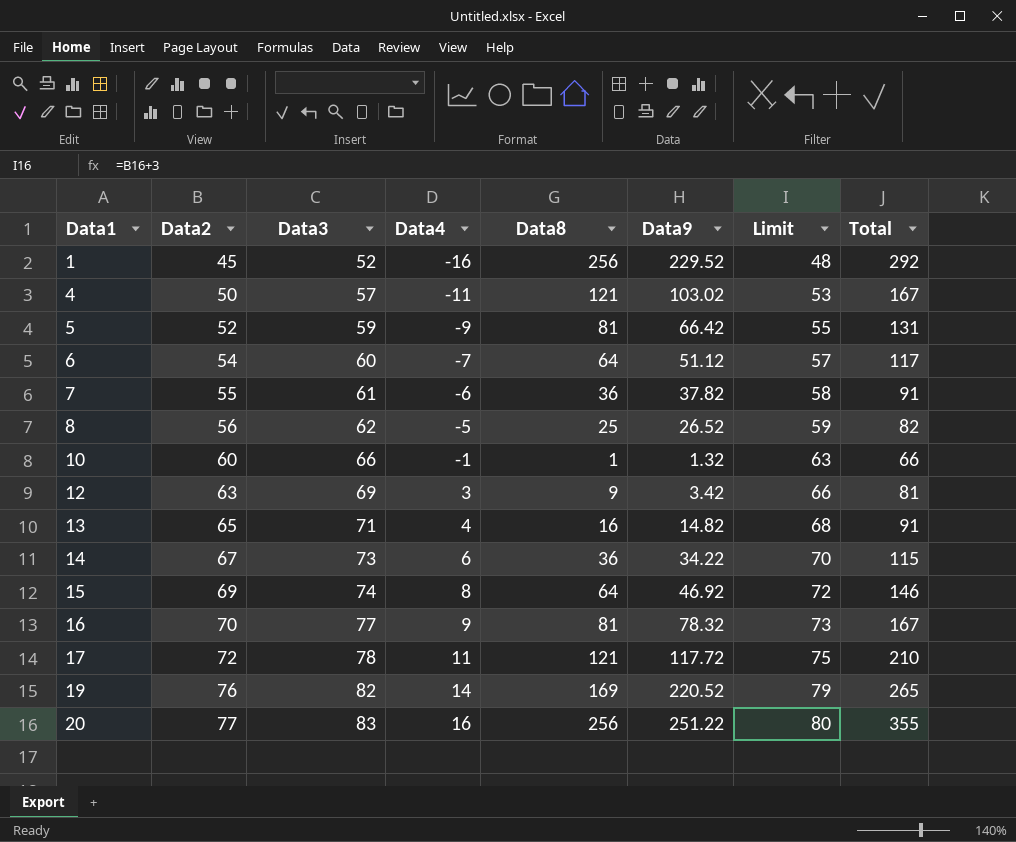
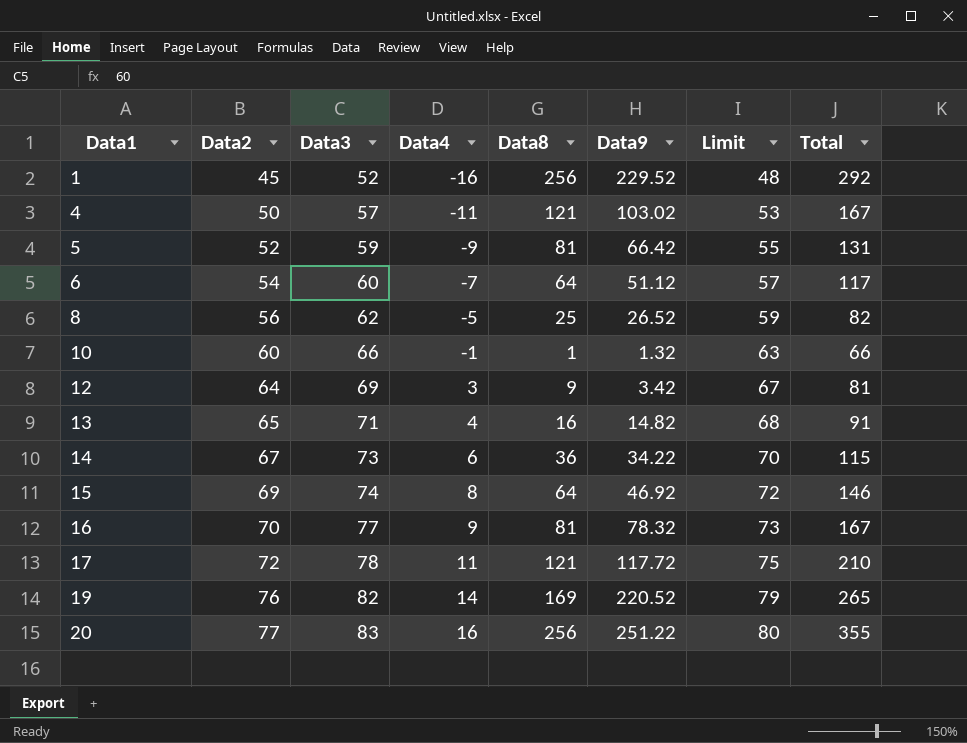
row 7: 55 | 61 | -6 | 36 | 37.82 | 58 | 91 -> none
12 | Data2: 63 -> 64
12 | Limit: 66 -> 67

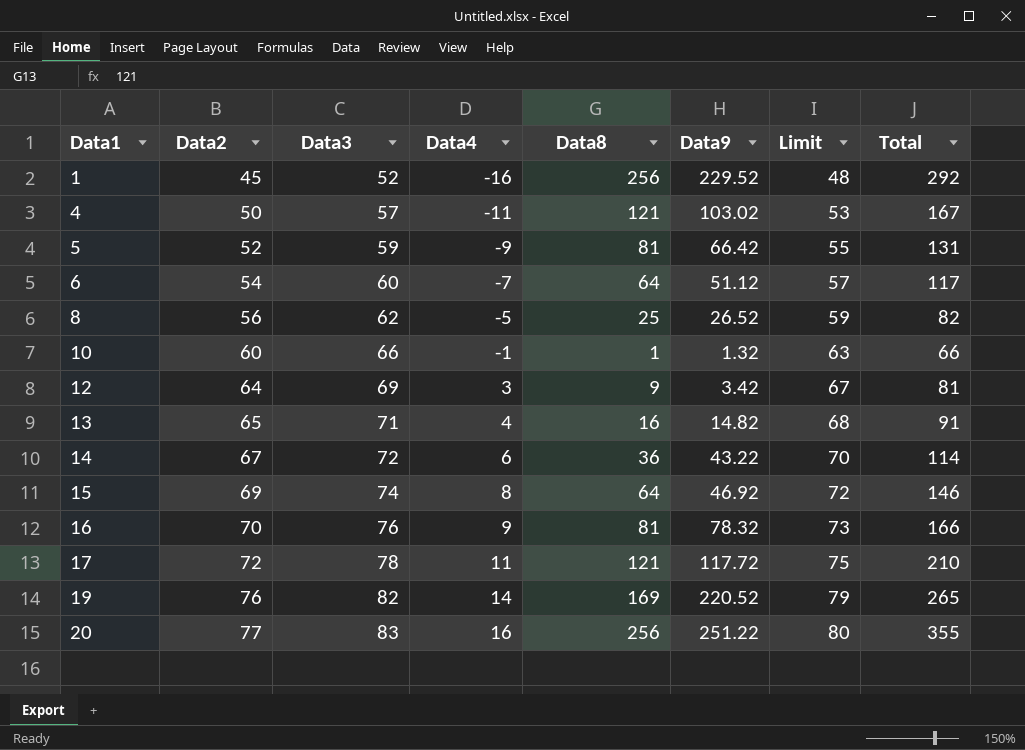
14 | Data3: 73 -> 72
14 | Data9: 34.22 -> 43.22
14 | Total: 115 -> 114
16 | Data3: 77 -> 76
16 | Total: 167 -> 166

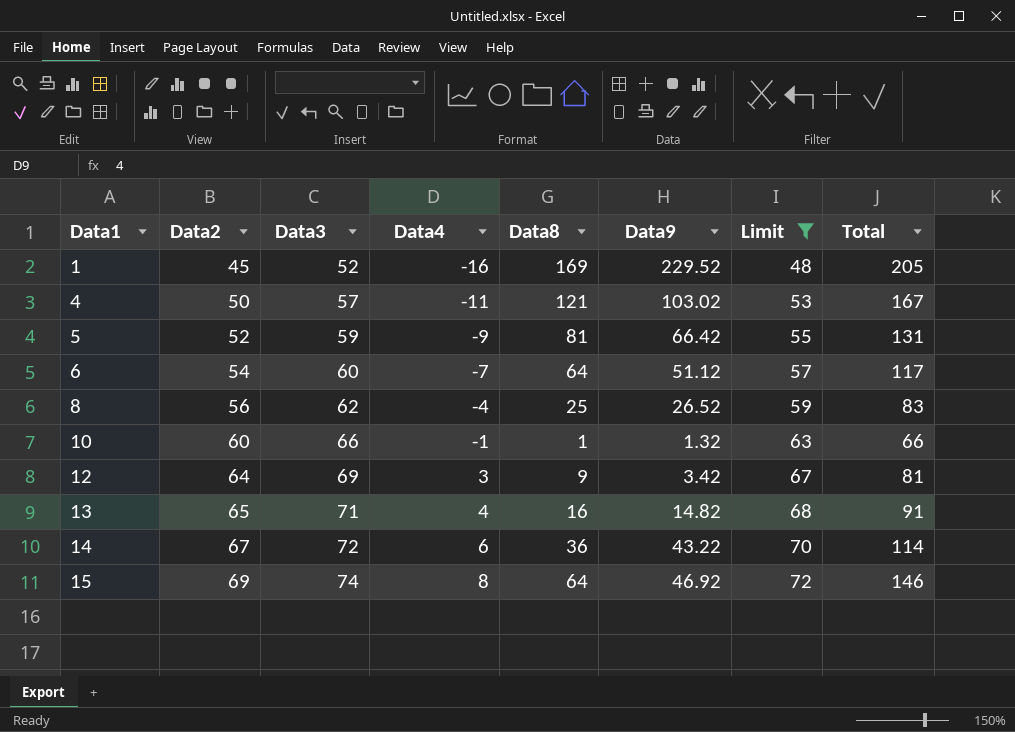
filter: none -> Limit <= 72
1 | Data8: 256 -> 169
1 | Total: 292 -> 205
8 | Data4: -5 -> -4
8 | Total: 82 -> 83

